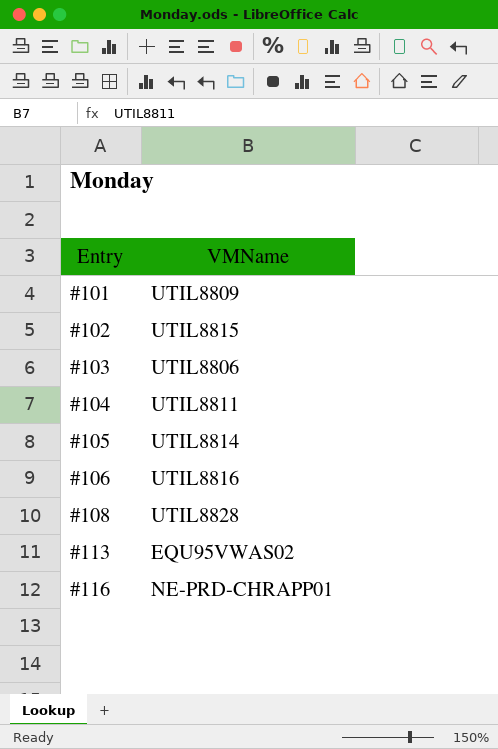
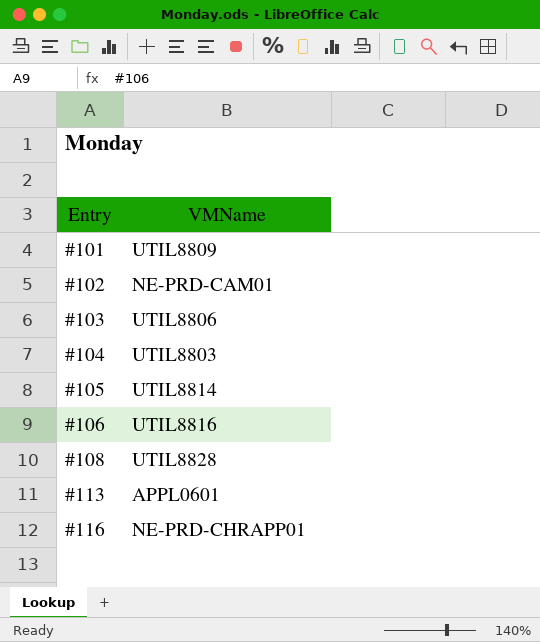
#102 | VMName: UTIL8815 -> NE-PRD-CAM01
#104 | VMName: UTIL8811 -> UTIL8803
#113 | VMName: EQU95VWAS02 -> APPL0601

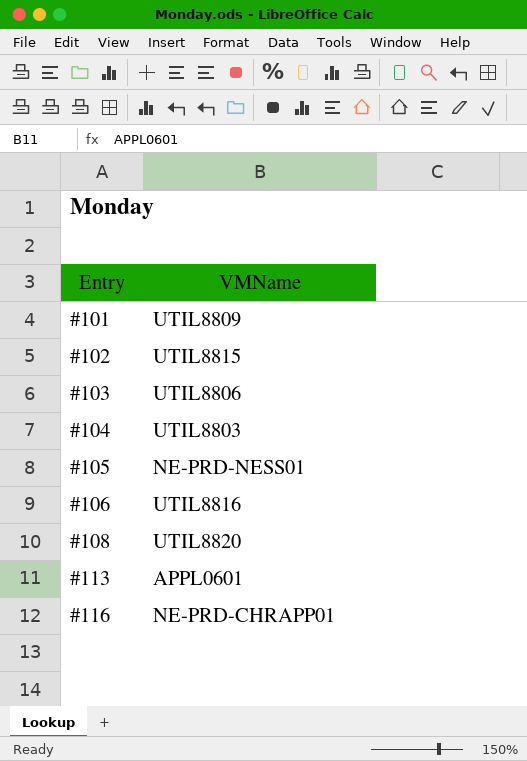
#102 | VMName: NE-PRD-CAM01 -> UTIL8815
#105 | VMName: UTIL8814 -> NE-PRD-NESS01
#108 | VMName: UTIL8828 -> UTIL8820

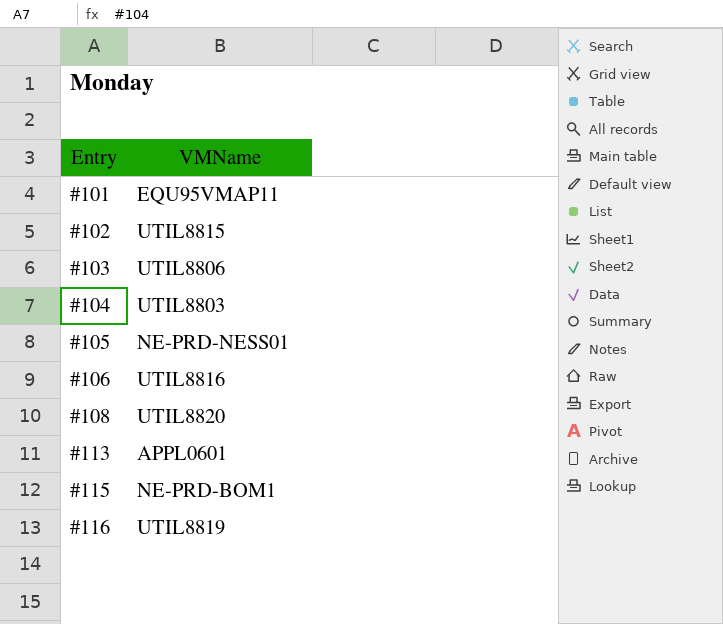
#101 | VMName: UTIL8809 -> EQU95VMAP11
row #115: none -> NE-PRD-BOM1
#116 | VMName: NE-PRD-CHRAPP01 -> UTIL8819

